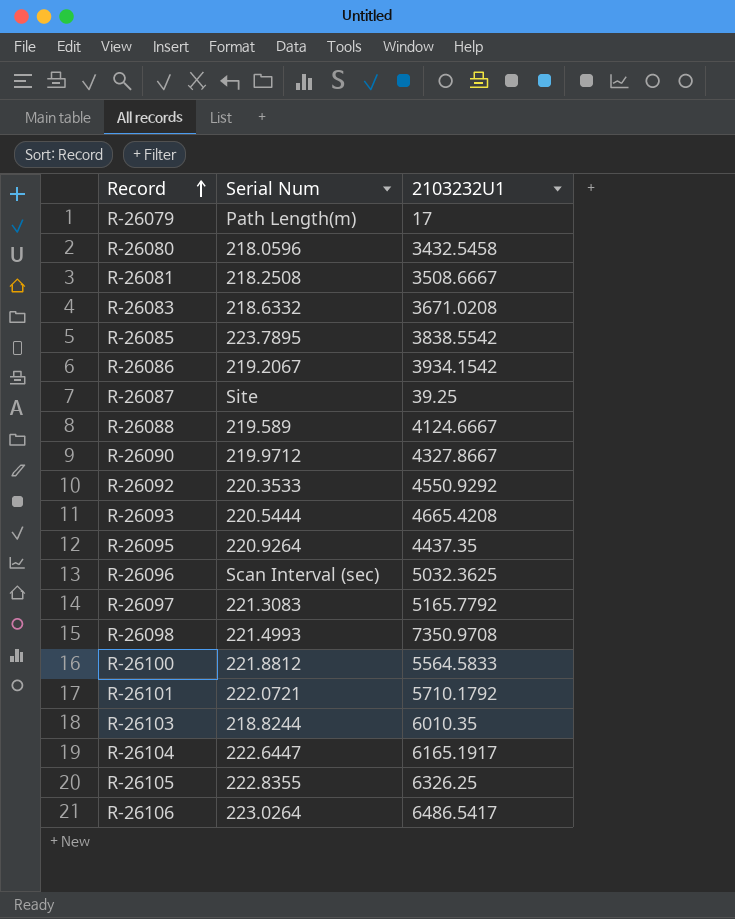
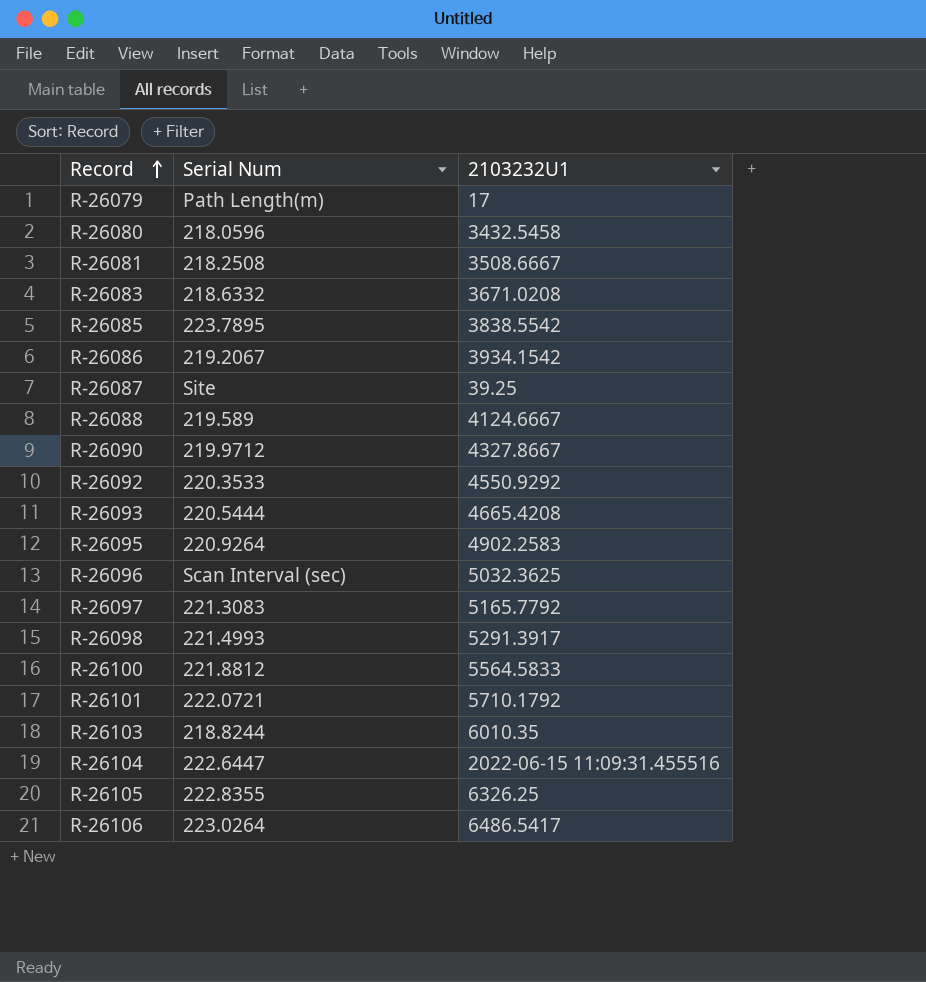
R-26095 | 2103232U1: 4437.35 -> 4902.2583
R-26098 | 2103232U1: 7350.9708 -> 5291.3917
R-26104 | 2103232U1: 6165.1917 -> 2022-06-15 11:09:31.455516

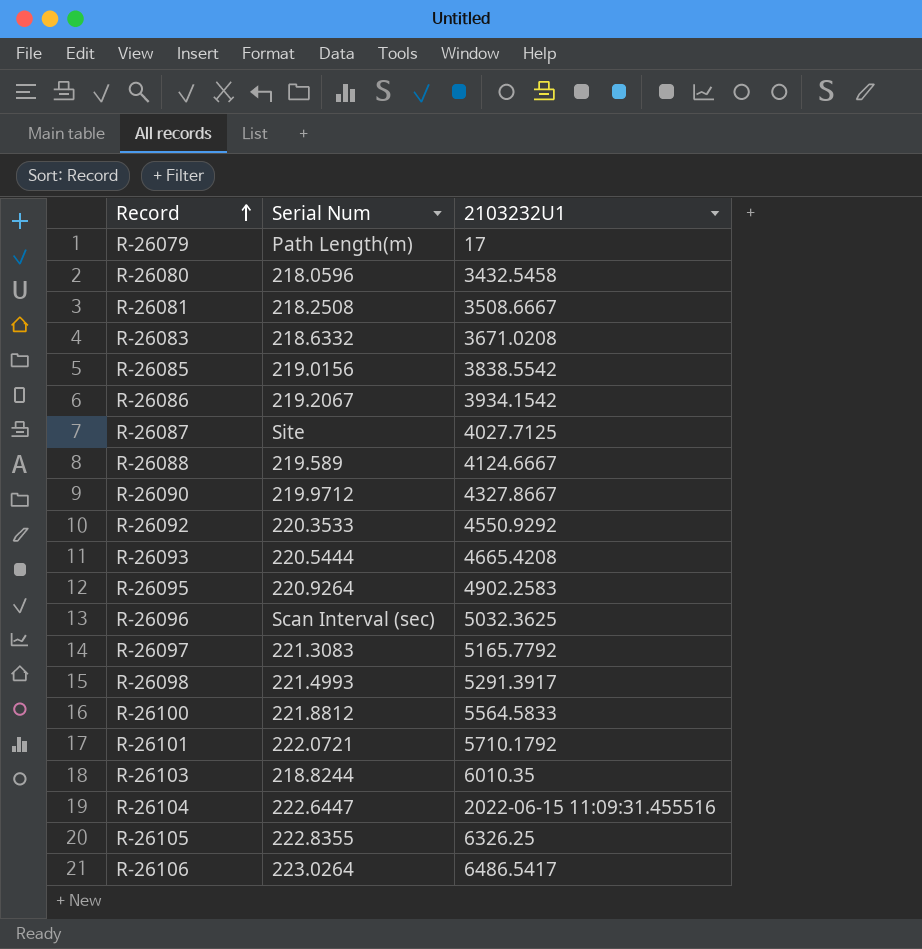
R-26085 | Serial Num: 223.7895 -> 219.0156
R-26087 | 2103232U1: 39.25 -> 4027.7125

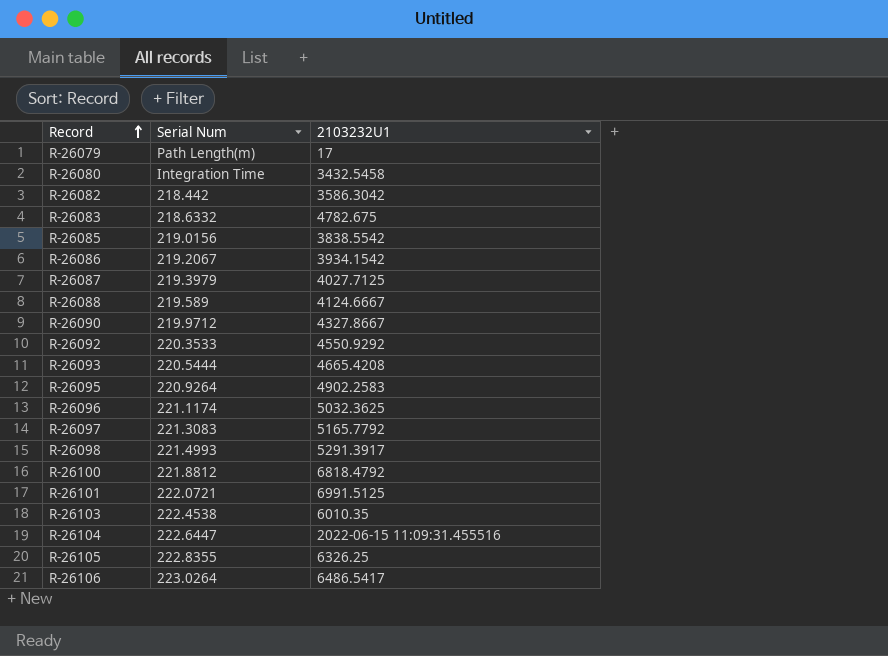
row R-26081: 218.2508 | 3508.6667 -> none
R-26080 | Serial Num: 218.0596 -> Integration Time
row R-26082: none -> 218.442 | 3586.3042
R-26083 | 2103232U1: 3671.0208 -> 4782.675
R-26087 | Serial Num: Site -> 219.3979
R-26096 | Serial Num: Scan Interval (sec) -> 221.1174
R-26100 | 2103232U1: 5564.5833 -> 6818.4792
R-26101 | 2103232U1: 5710.1792 -> 6991.5125
R-26103 | Serial Num: 218.8244 -> 222.4538

